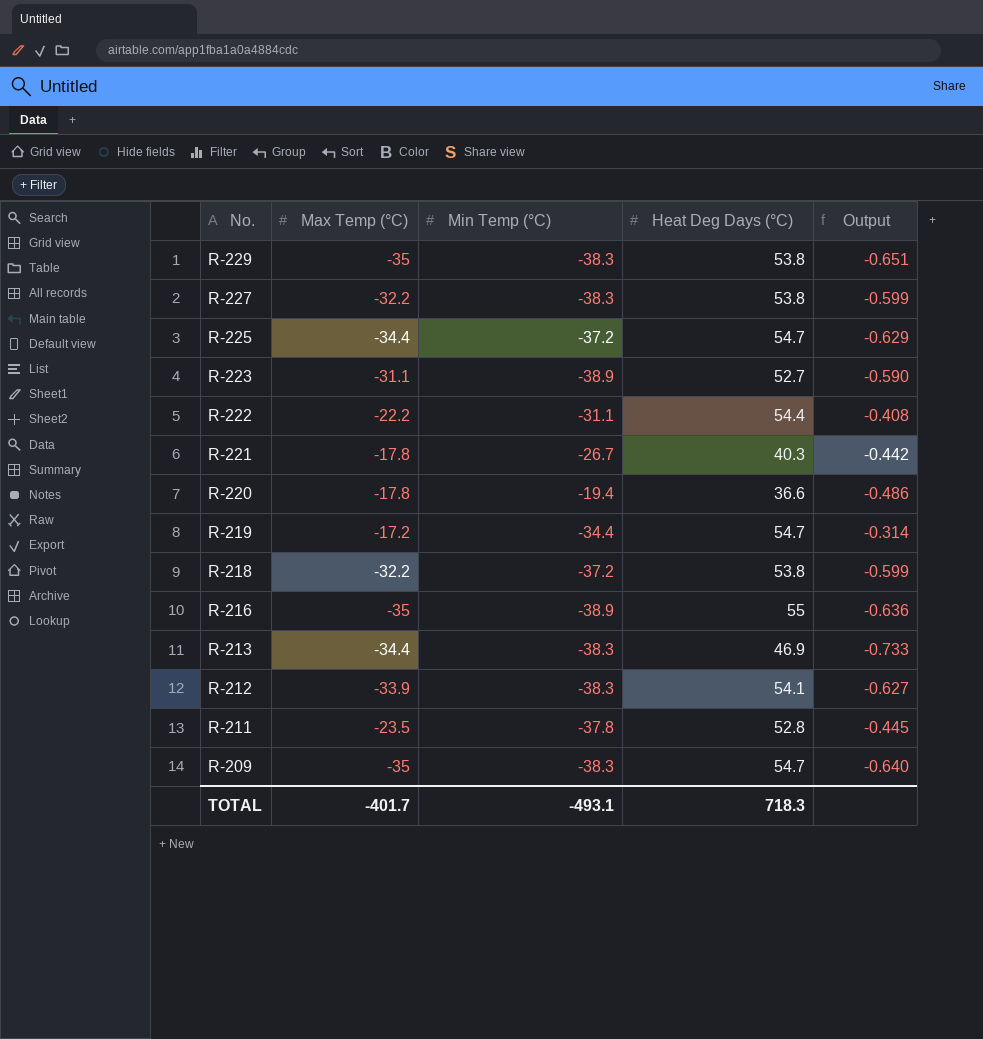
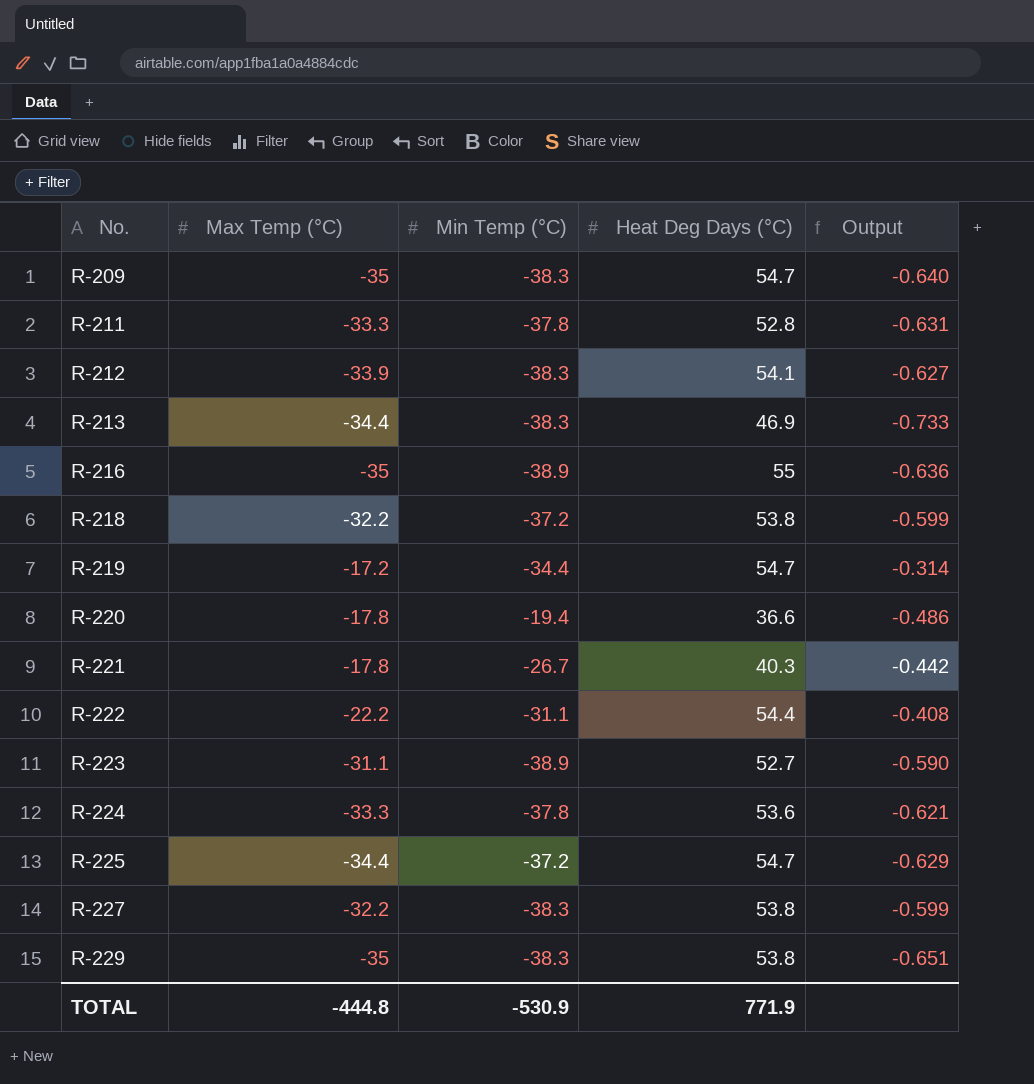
row order: No. descending -> No. ascending
R-211 | Max Temp (°C): -23.5 -> -33.3
R-211 | Output: -0.445 -> -0.631
row R-224: none -> -33.3 | -37.8 | 53.6 | -0.621
TOTAL | Max Temp (°C): -401.7 -> -444.8
TOTAL | Min Temp (°C): -493.1 -> -530.9
TOTAL | Heat Deg Days (°C): 718.3 -> 771.9

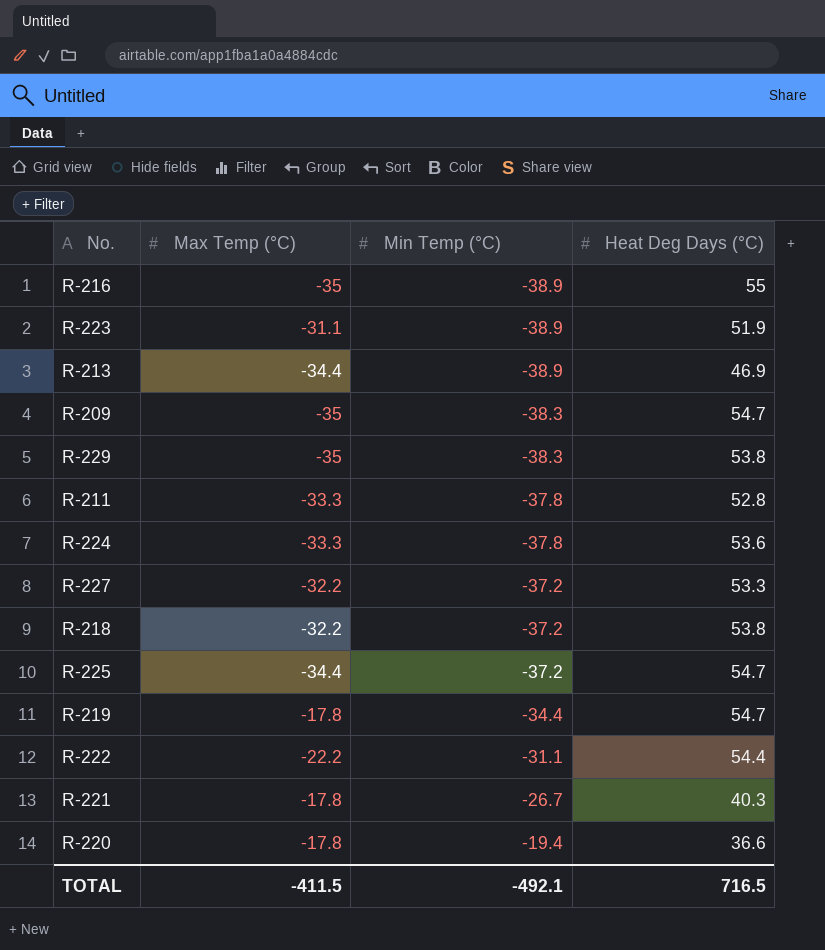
row order: No. ascending -> Min Temp (°C) ascending
column Output | formula: [Max Temp (°C)] / [Heat Deg Days (°C)] -> none
row R-212: -33.9 | -38.3 | 54.1 | -0.627 -> none
R-223 | Heat Deg Days (°C): 52.7 -> 51.9
R-213 | Min Temp (°C): -38.3 -> -38.9
R-227 | Min Temp (°C): -38.3 -> -37.2
R-227 | Heat Deg Days (°C): 53.8 -> 53.3
R-219 | Max Temp (°C): -17.2 -> -17.8
TOTAL | Max Temp (°C): -444.8 -> -411.5
TOTAL | Min Temp (°C): -530.9 -> -492.1
TOTAL | Heat Deg Days (°C): 771.9 -> 716.5

